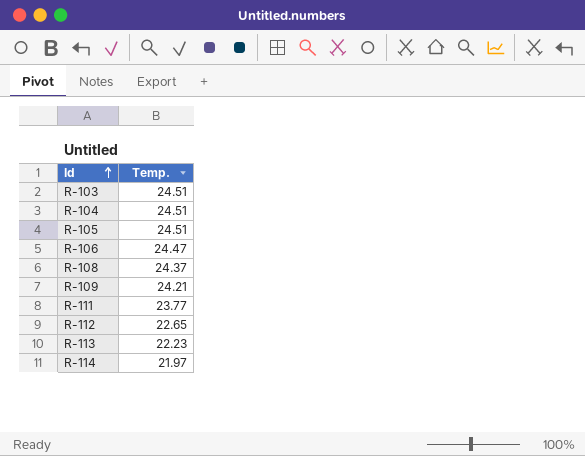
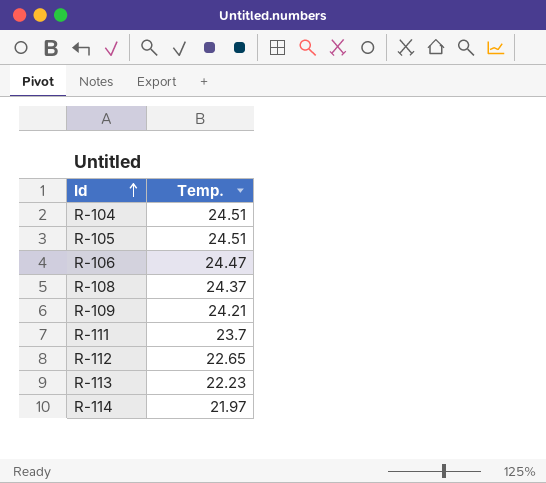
row R-103: 24.51 -> none
R-111 | Temp.: 23.77 -> 23.7

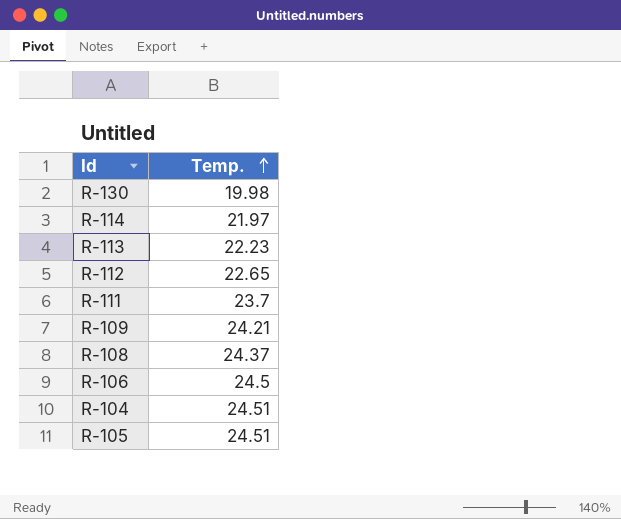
row order: Id ascending -> Temp. ascending
row R-130: none -> 19.98
R-106 | Temp.: 24.47 -> 24.5

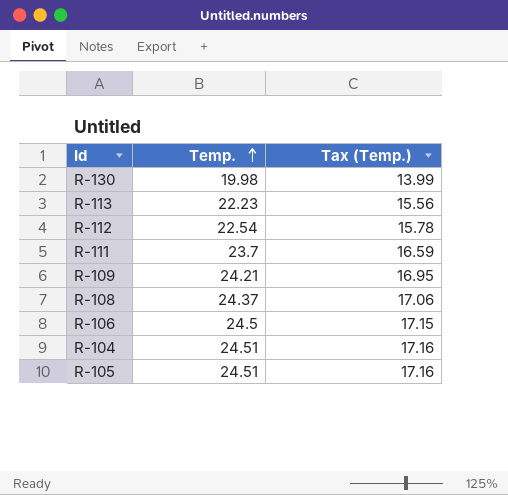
column Tax (Temp.) | formula: none -> [Temp.] * 0.7
row R-114: 21.97 -> none
R-112 | Temp.: 22.65 -> 22.54

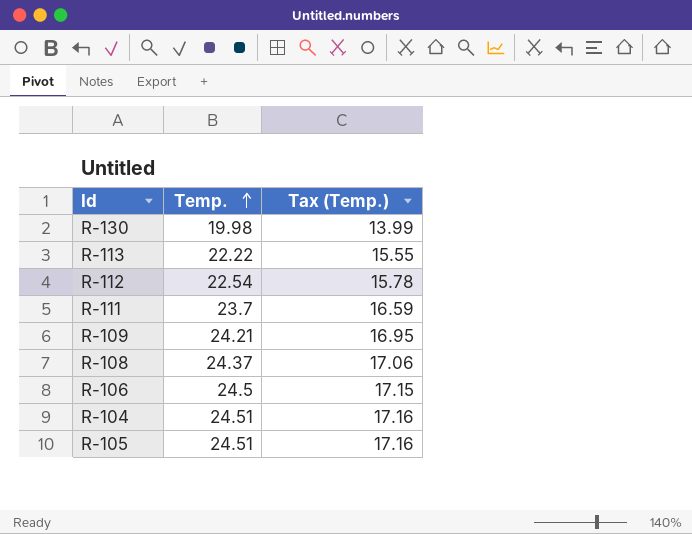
R-113 | Temp.: 22.23 -> 22.22
R-113 | Tax (Temp.): 15.56 -> 15.55

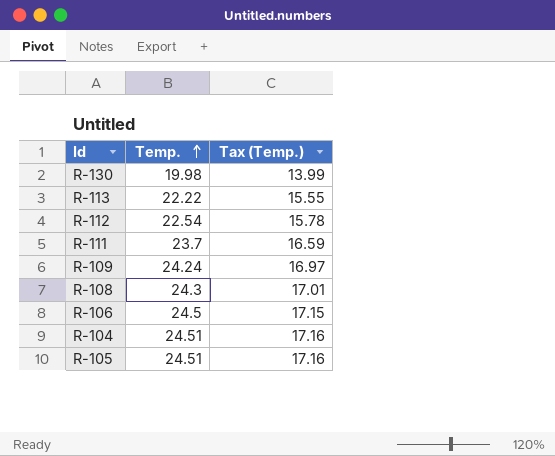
R-109 | Temp.: 24.21 -> 24.24
R-109 | Tax (Temp.): 16.95 -> 16.97
R-108 | Temp.: 24.37 -> 24.3
R-108 | Tax (Temp.): 17.06 -> 17.01

